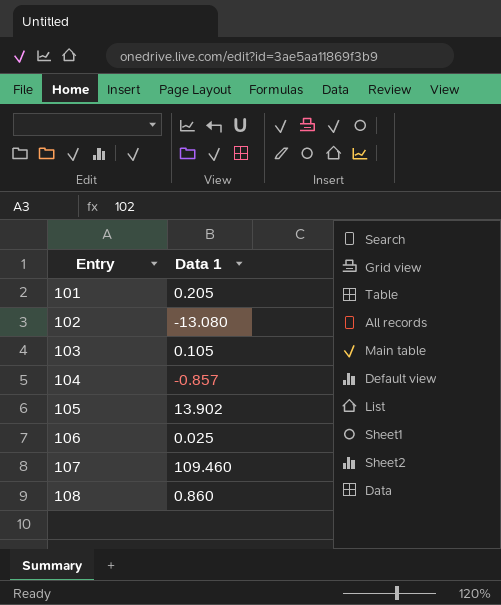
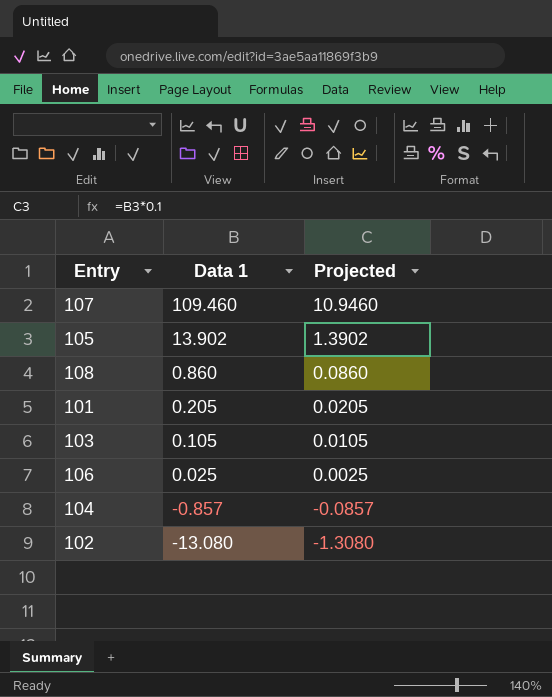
row order: Entry ascending -> Data 1 descending
column Projected | formula: none -> [Data 1] * 0.1

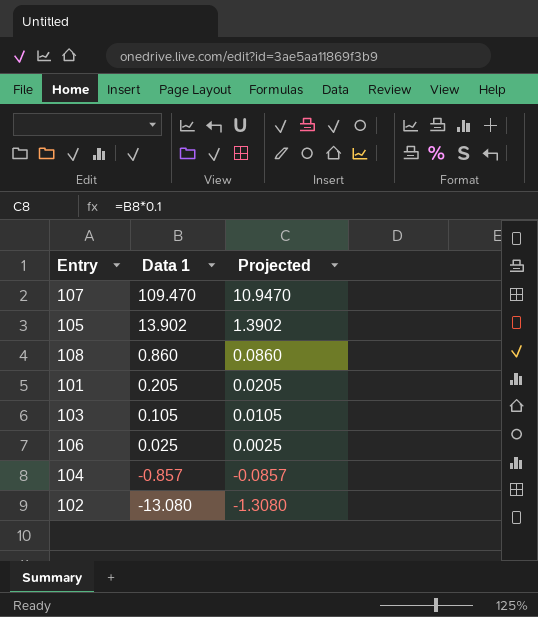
107 | Data 1: 109.460 -> 109.470
107 | Projected: 10.9460 -> 10.9470

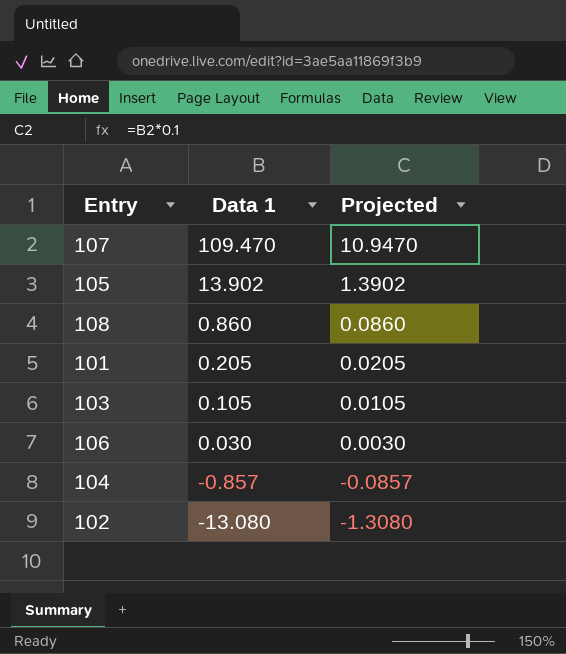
106 | Data 1: 0.025 -> 0.030
106 | Projected: 0.0025 -> 0.0030

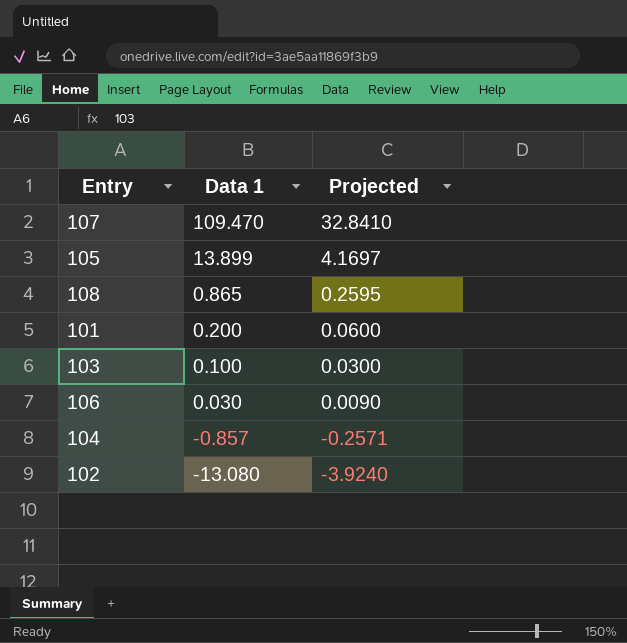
column Projected | formula: [Data 1] * 0.1 -> [Data 1] * 0.3
105 | Data 1: 13.902 -> 13.899
108 | Data 1: 0.860 -> 0.865
101 | Data 1: 0.205 -> 0.200
103 | Data 1: 0.105 -> 0.100

